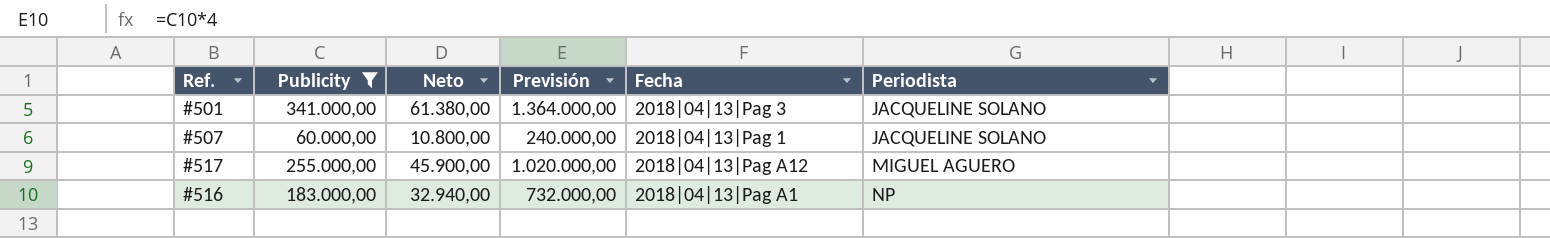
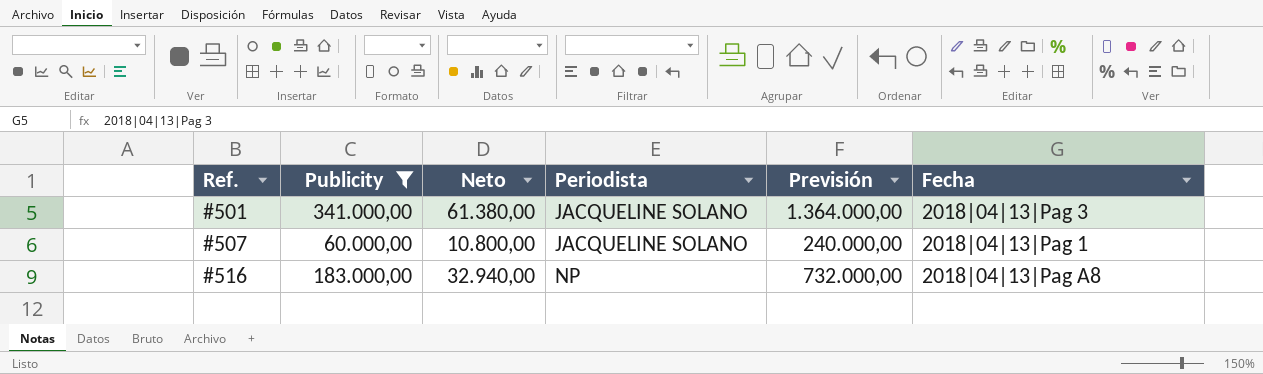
column Periodista | position: 6 -> 4
row #517: 255.000,00 | 45.900,00 | 1.020.000,00 | 2018|04|13|Pag A12 | MIGUEL AGUERO -> none
#516 | Fecha: 2018|04|13|Pag A1 -> 2018|04|13|Pag A8

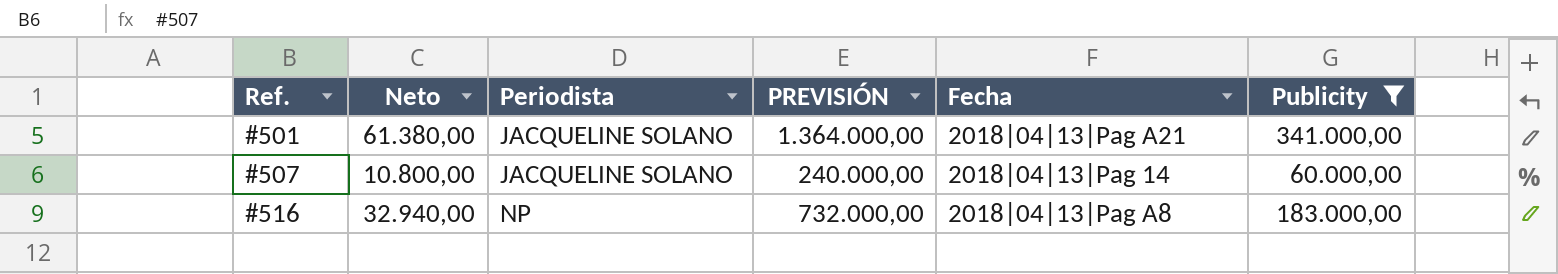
column name: Previsión -> PREVISIÓN
column Publicity | position: 2 -> 6
#501 | Fecha: 2018|04|13|Pag 3 -> 2018|04|13|Pag A21
#507 | Fecha: 2018|04|13|Pag 1 -> 2018|04|13|Pag 14

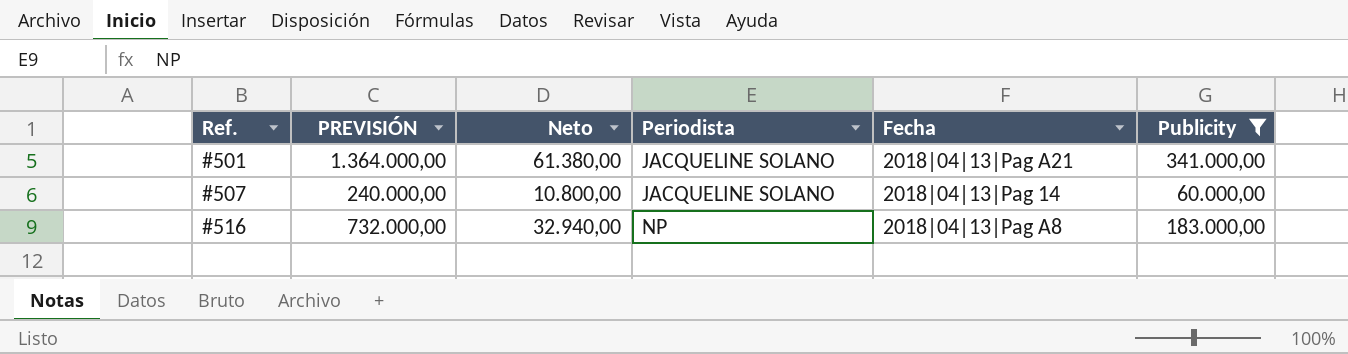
column PREVISIÓN | position: 4 -> 2

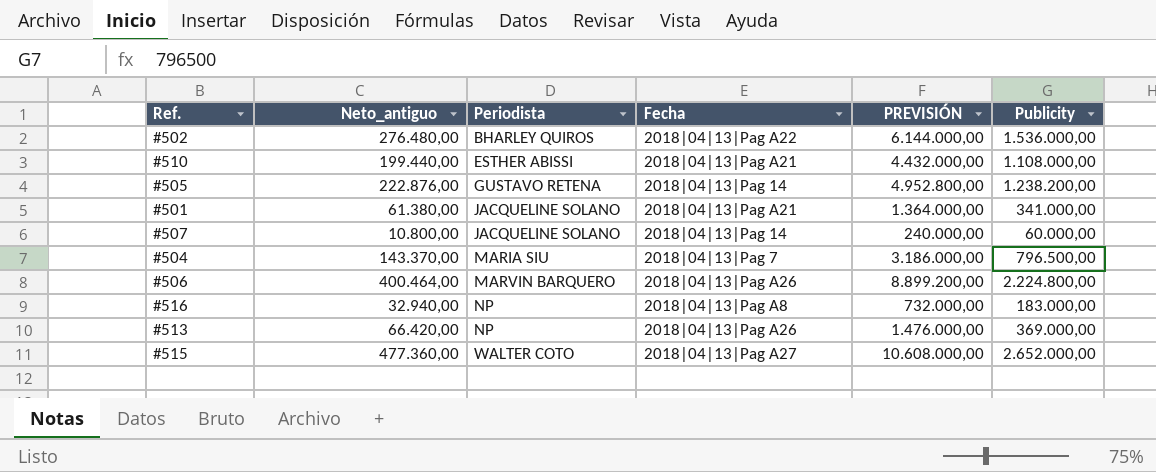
filter: Publicity <= 341.000,00 -> none
column name: Neto -> Neto_antiguo
column PREVISIÓN | position: 2 -> 5

